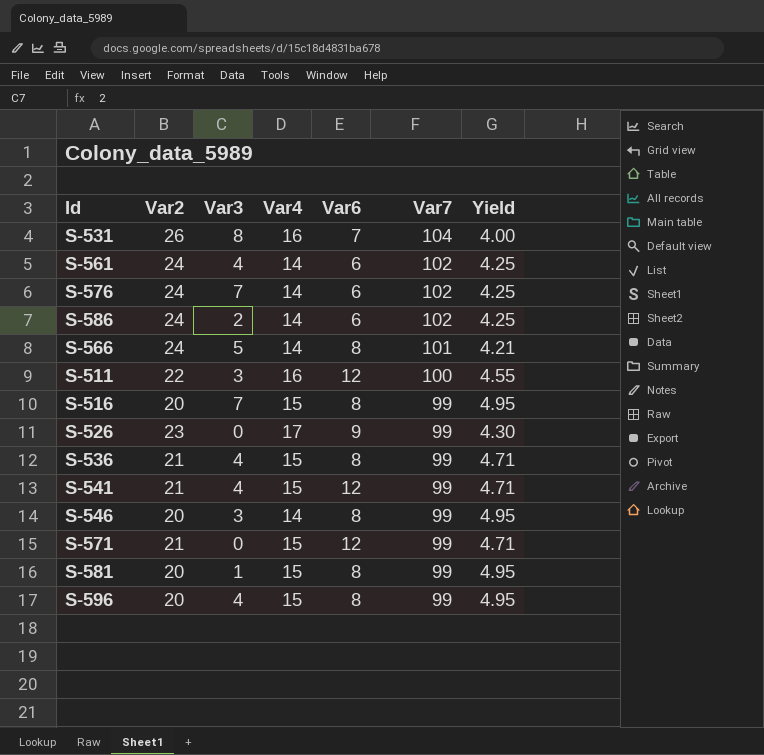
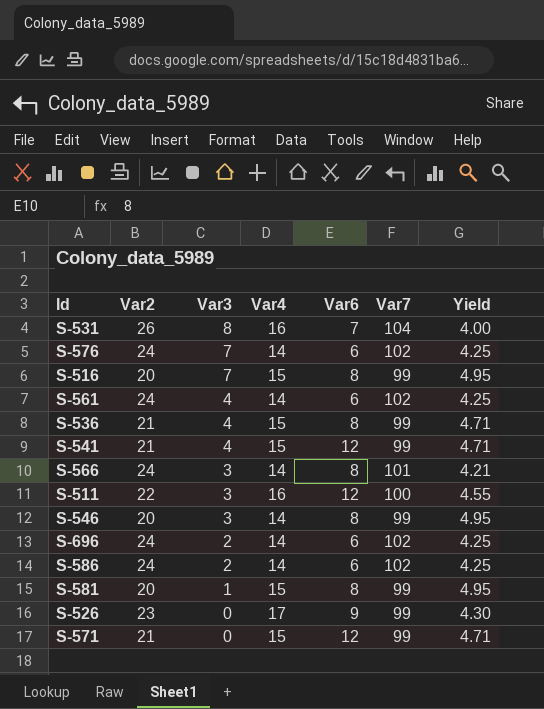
row order: Var7 descending -> Var3 descending
row S-596: 20 | 4 | 15 | 8 | 99 | 4.95 -> none
S-566 | Var3: 5 -> 3
row S-696: none -> 24 | 2 | 14 | 6 | 102 | 4.25

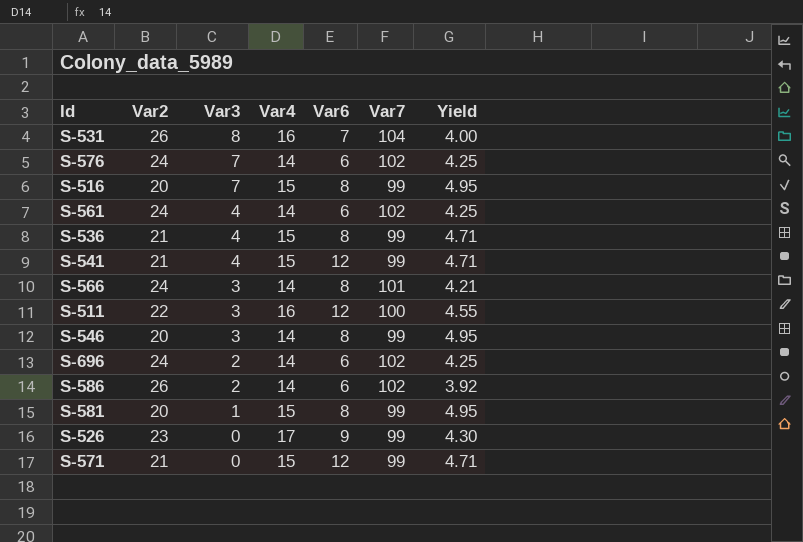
S-586 | Var2: 24 -> 26
S-586 | Yield: 4.25 -> 3.92

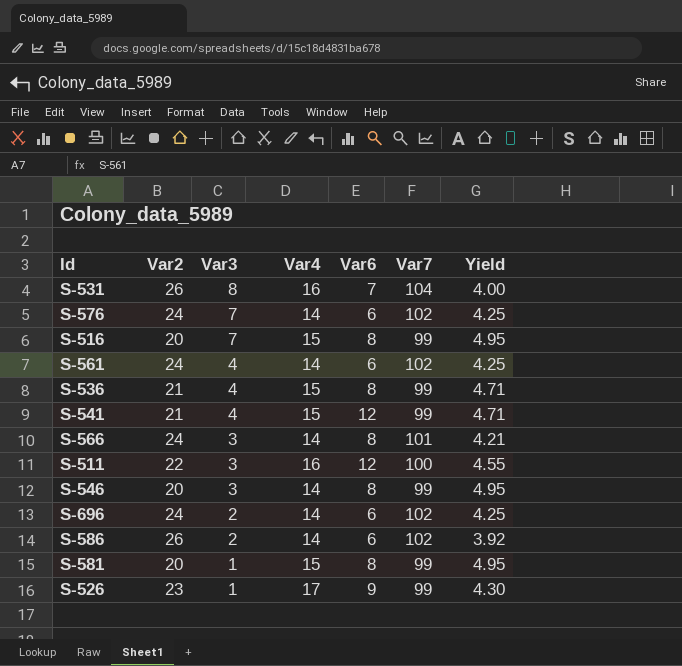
row S-571: 21 | 0 | 15 | 12 | 99 | 4.71 -> none
S-526 | Var3: 0 -> 1

